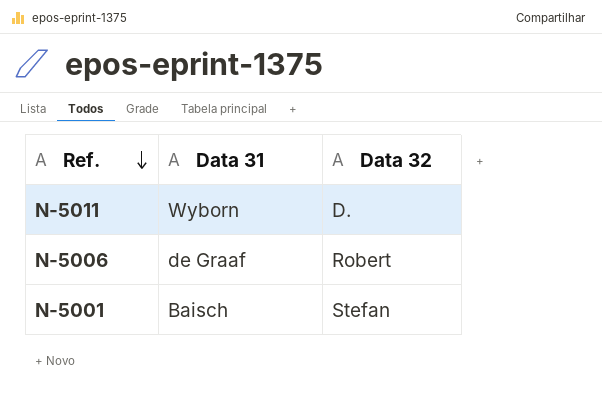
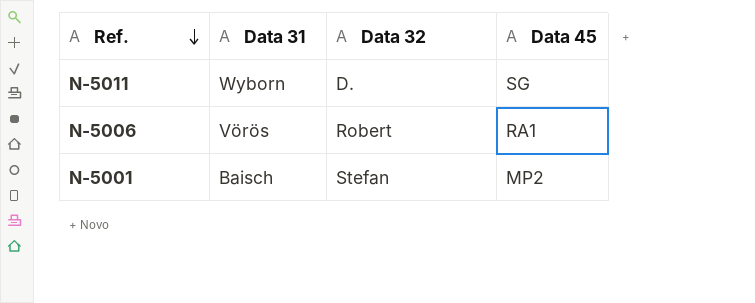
column Data 45 | position: none -> 4
N-5006 | Data 31: de Graaf -> Vörös

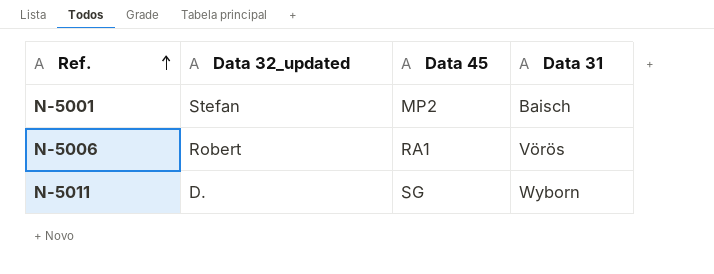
row order: Ref. descending -> Ref. ascending
column name: Data 32 -> Data 32_updated
column Data 31 | position: 2 -> 4

